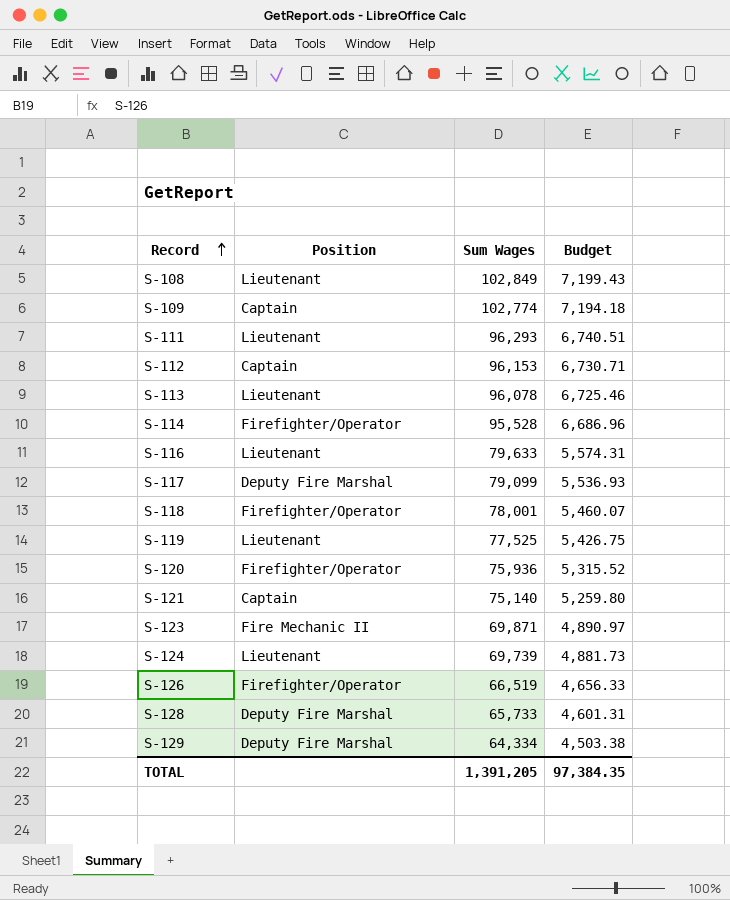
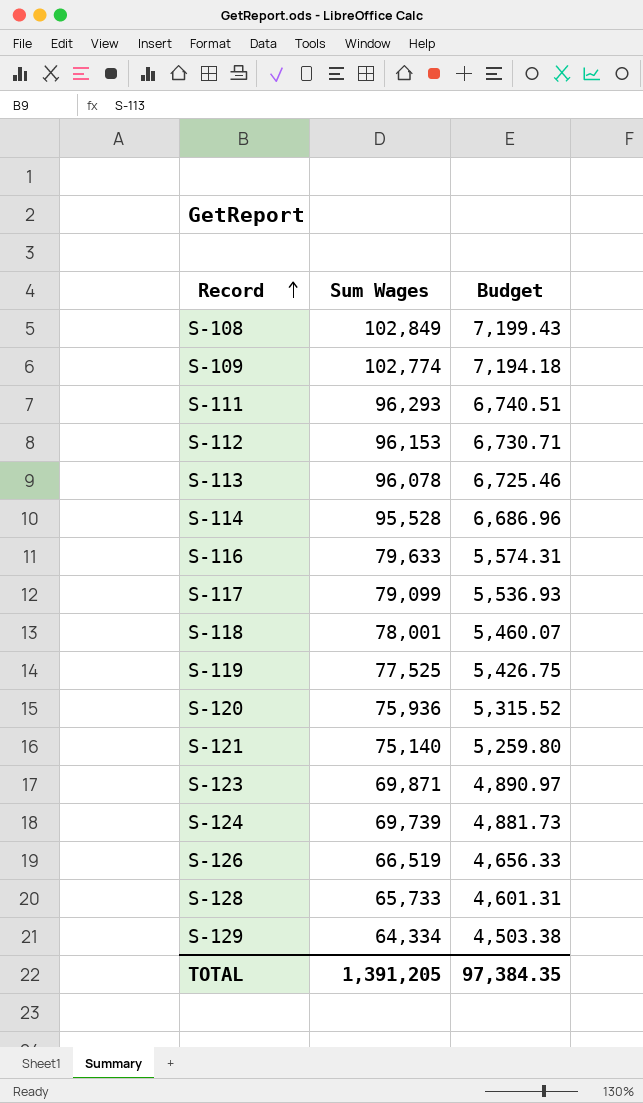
column Position | position: 2 -> none

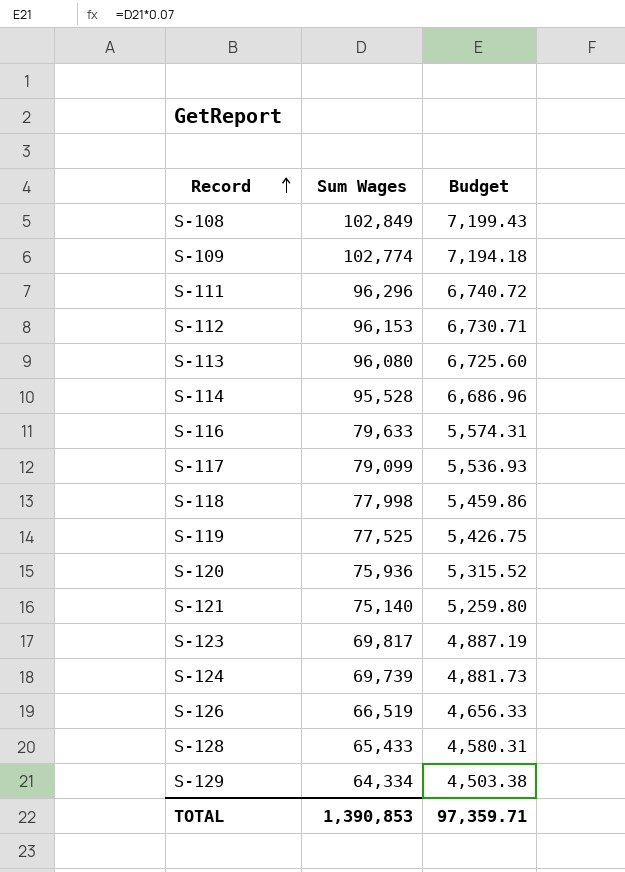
S-111 | Sum Wages: 96,293 -> 96,296
S-111 | Budget: 6,740.51 -> 6,740.72
S-113 | Sum Wages: 96,078 -> 96,080
S-113 | Budget: 6,725.46 -> 6,725.60
S-118 | Sum Wages: 78,001 -> 77,998
S-118 | Budget: 5,460.07 -> 5,459.86
S-123 | Sum Wages: 69,871 -> 69,817
S-123 | Budget: 4,890.97 -> 4,887.19
S-128 | Sum Wages: 65,733 -> 65,433
S-128 | Budget: 4,601.31 -> 4,580.31
TOTAL | Sum Wages: 1,391,205 -> 1,390,853
TOTAL | Budget: 97,384.35 -> 97,359.71

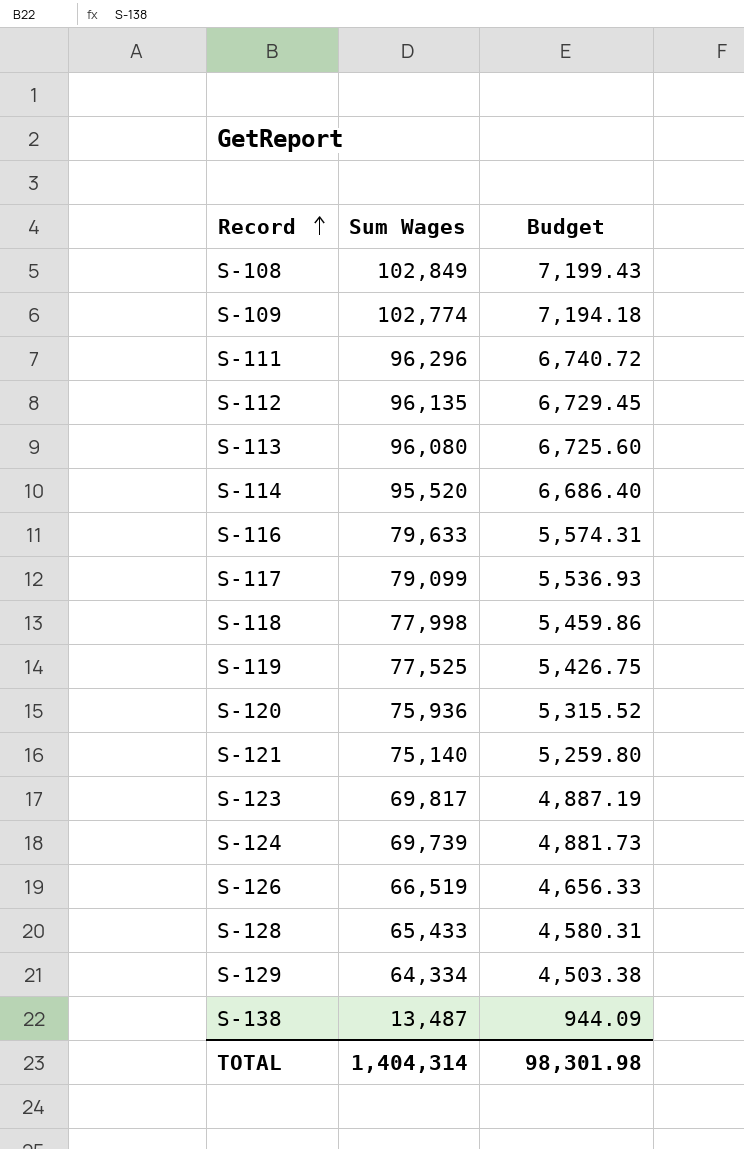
S-112 | Sum Wages: 96,153 -> 96,135
S-112 | Budget: 6,730.71 -> 6,729.45
S-114 | Sum Wages: 95,528 -> 95,520
S-114 | Budget: 6,686.96 -> 6,686.40
row S-138: none -> 13,487 | 944.09
TOTAL | Sum Wages: 1,390,853 -> 1,404,314
TOTAL | Budget: 97,359.71 -> 98,301.98

